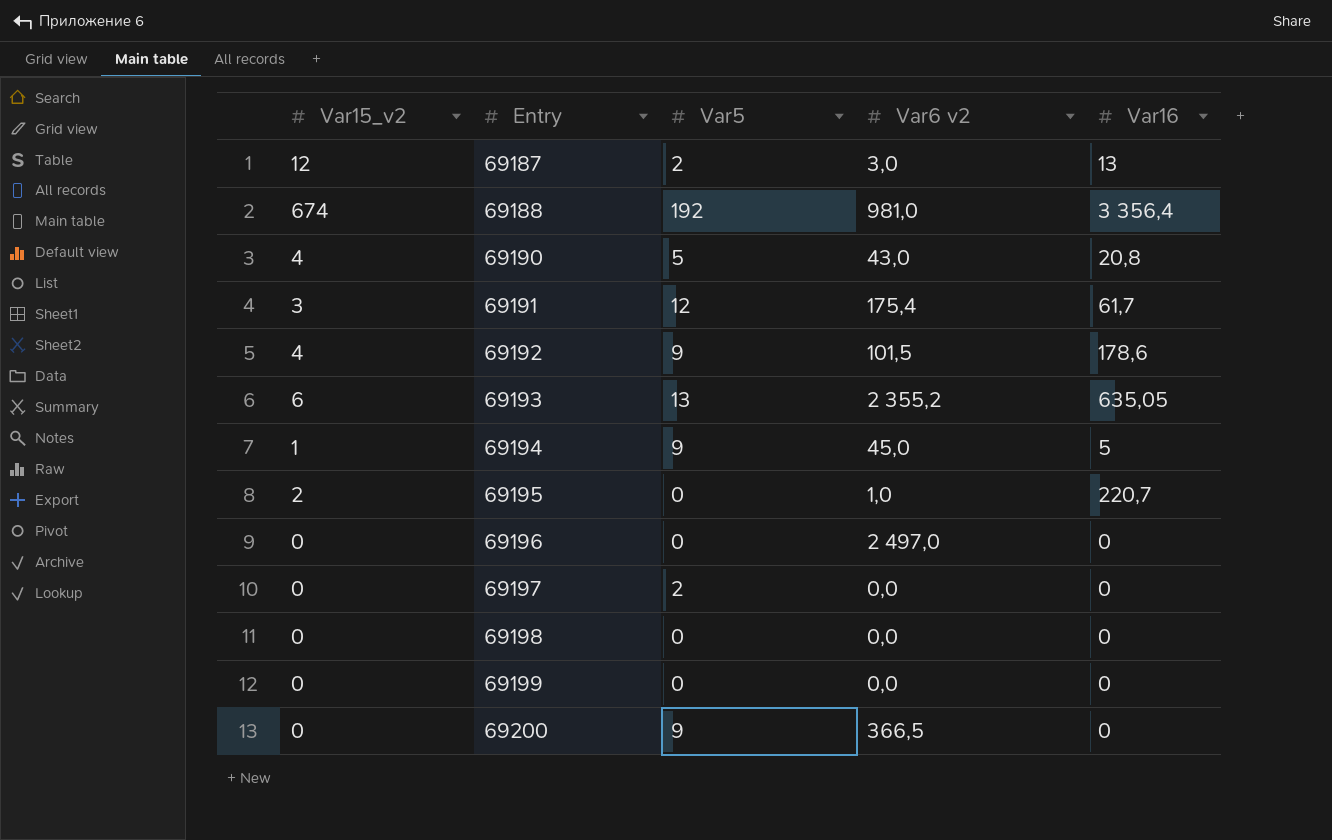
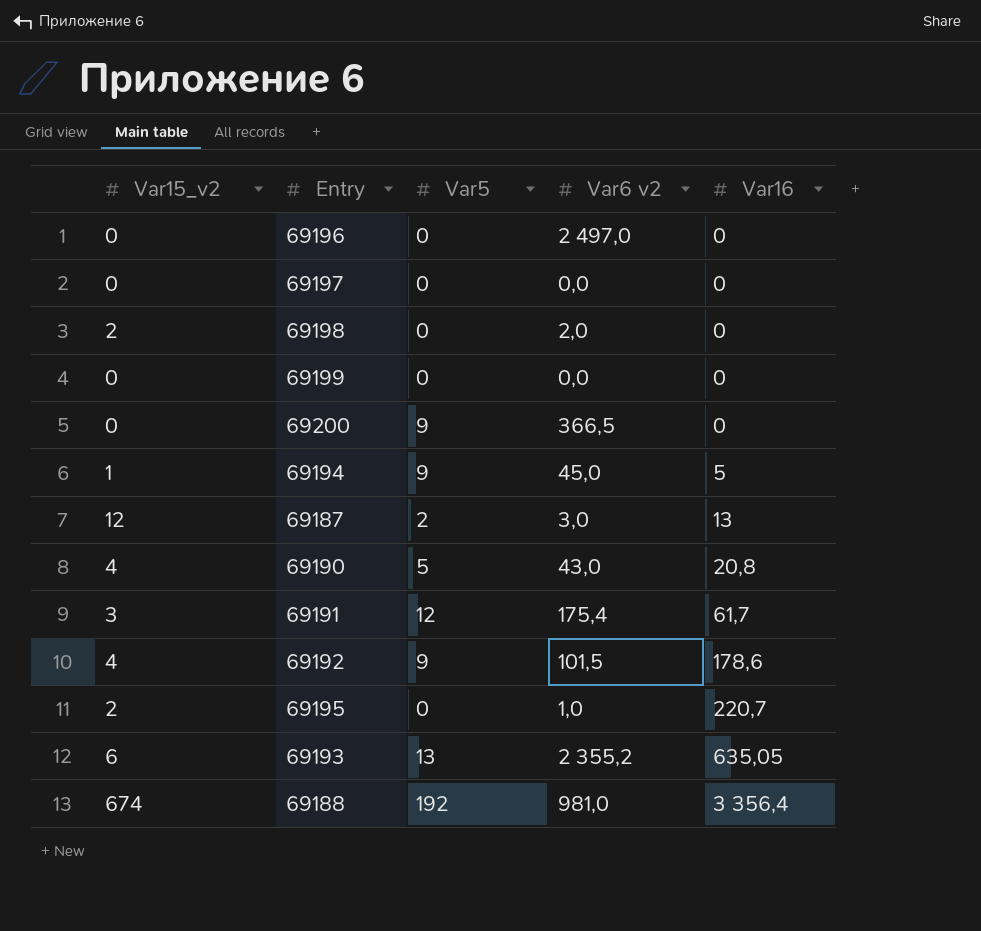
row order: Entry ascending -> Var16 ascending
69197 | Var5: 2 -> 0
69198 | Var15_v2: 0 -> 2
69198 | Var6 v2: 0,0 -> 2,0

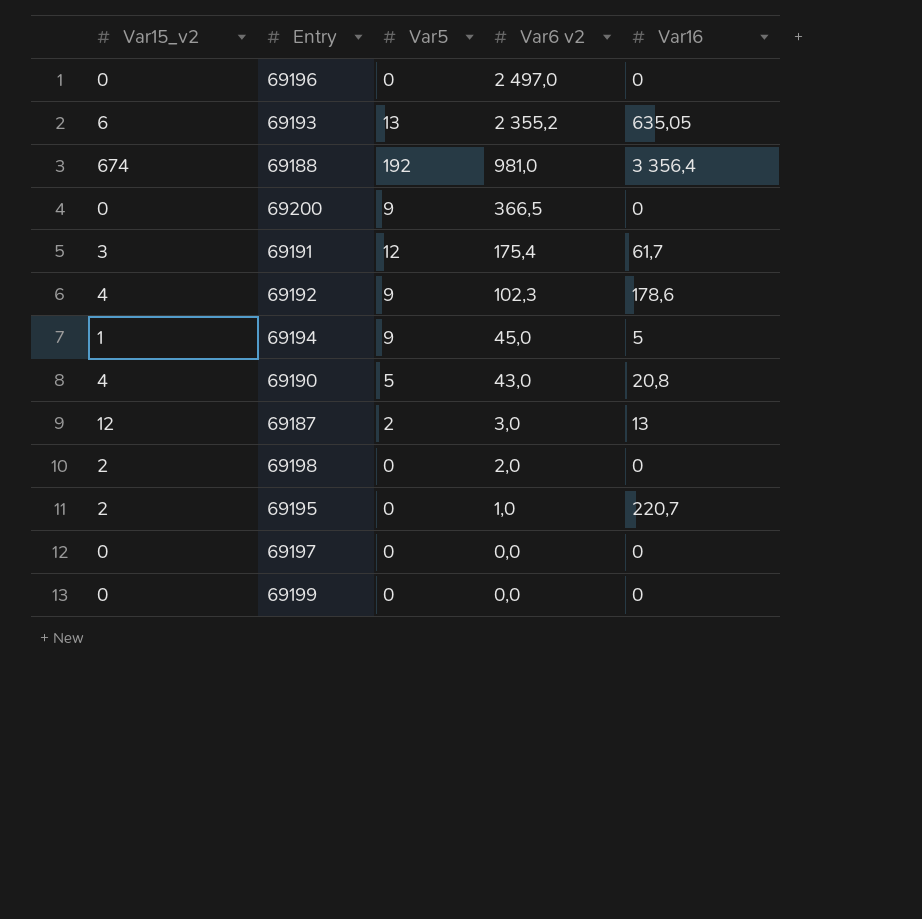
row order: Var16 ascending -> Var6 v2 descending
69192 | Var6 v2: 101,5 -> 102,3

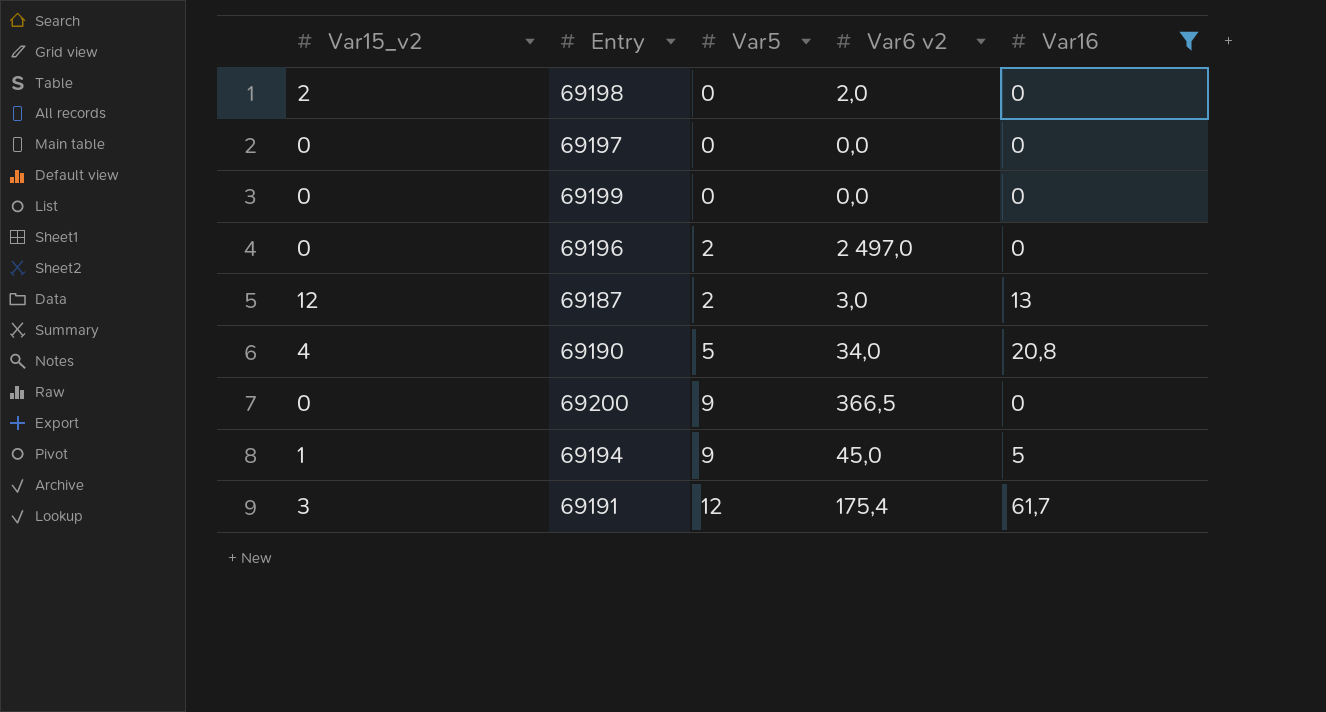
filter: none -> Var16 <= 61,7
row order: Var6 v2 descending -> Var5 ascending
69196 | Var5: 0 -> 2
69190 | Var6 v2: 43,0 -> 34,0

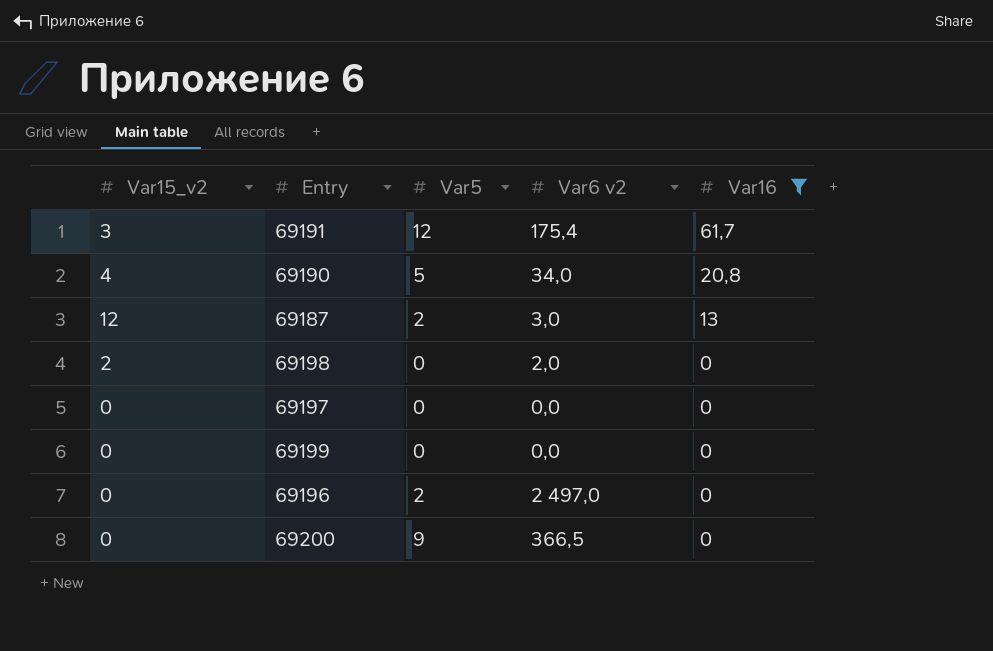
row order: Var5 ascending -> Var16 descending
row 69194: 1 | 9 | 45,0 | 5 -> none

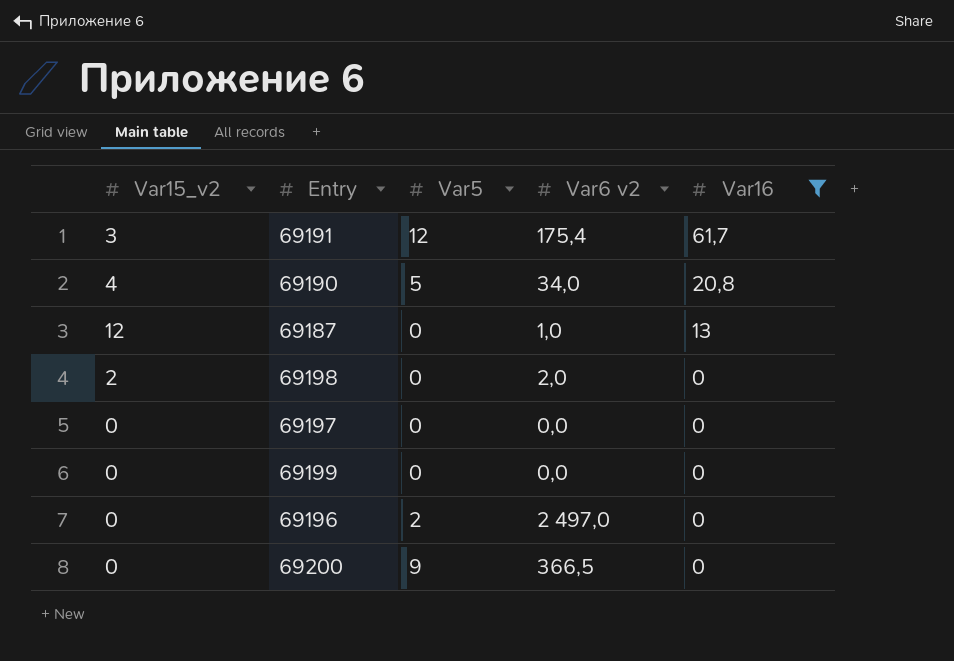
69187 | Var5: 2 -> 0
69187 | Var6 v2: 3,0 -> 1,0

